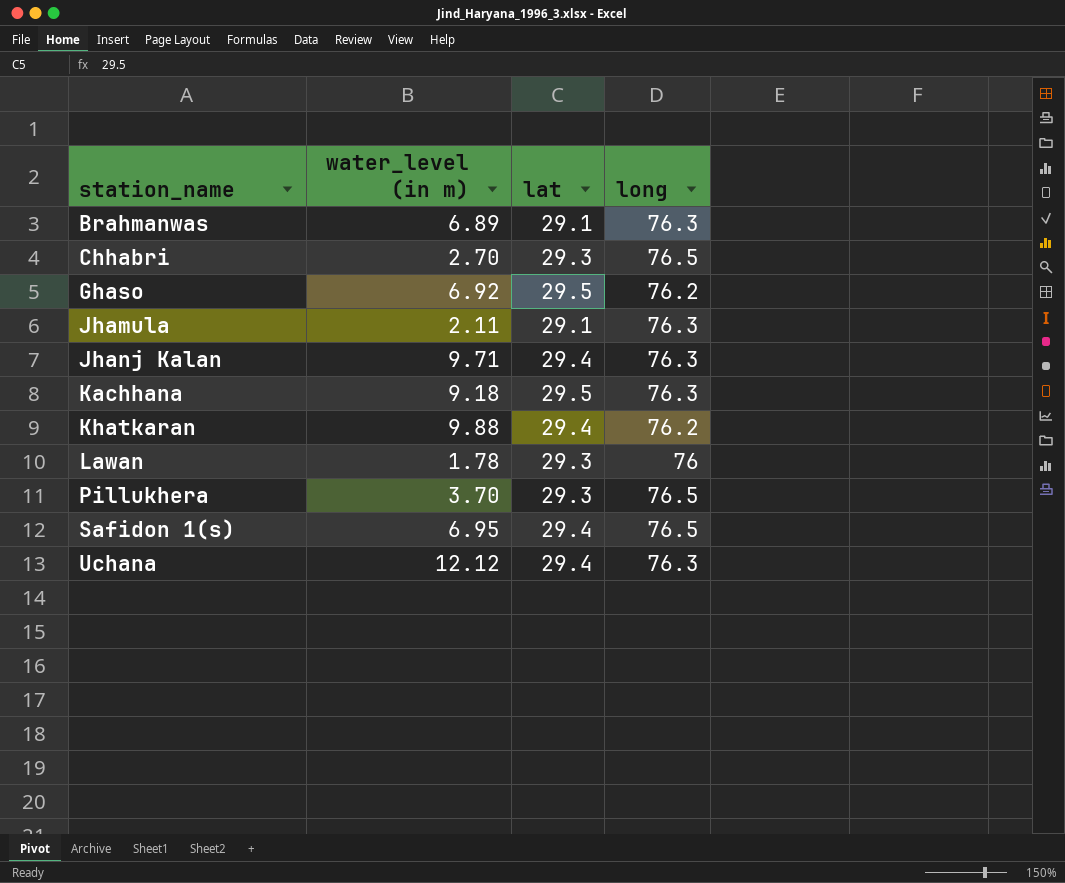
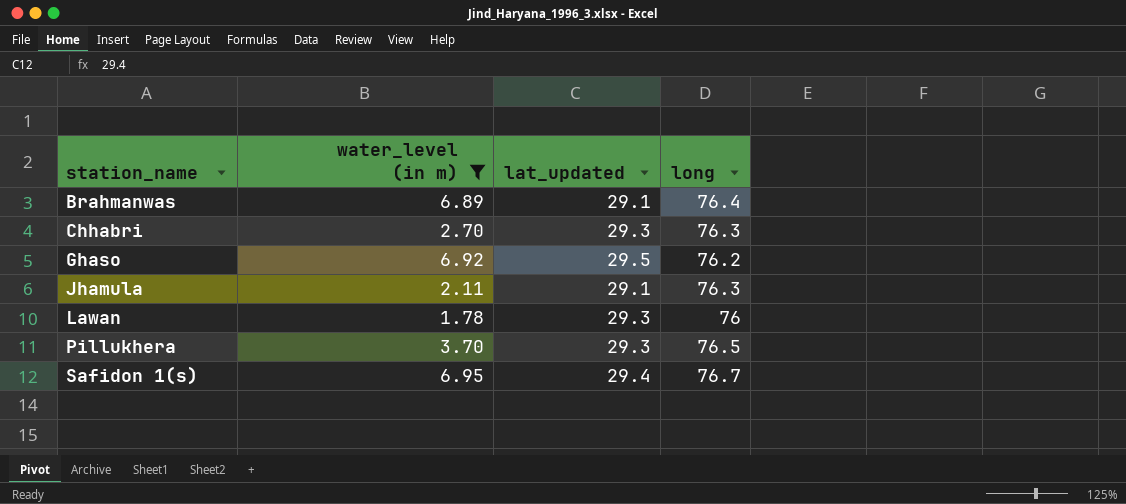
filter: none -> water_level (in m) <= 6.95
column name: lat -> lat_updated
Brahmanwas | long: 76.3 -> 76.4
Chhabri | long: 76.5 -> 76.3
Safidon 1(s) | long: 76.5 -> 76.7

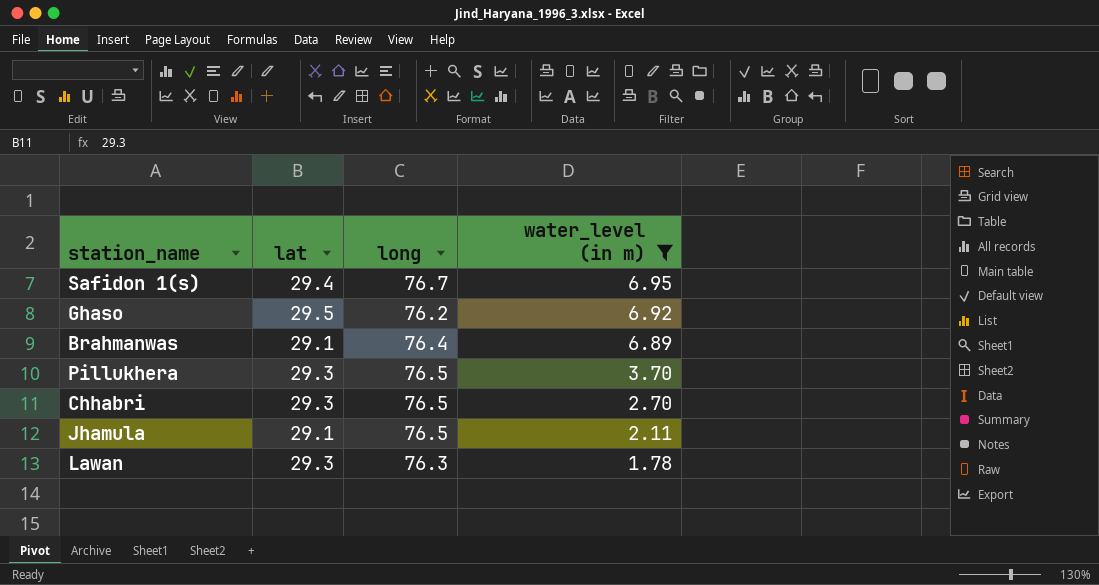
row order: station_name ascending -> water_level (in m) descending
column name: lat_updated -> lat
column water_level (in m) | position: 2 -> 4
Chhabri | long: 76.3 -> 76.5
Jhamula | long: 76.3 -> 76.5
Lawan | long: 76 -> 76.3

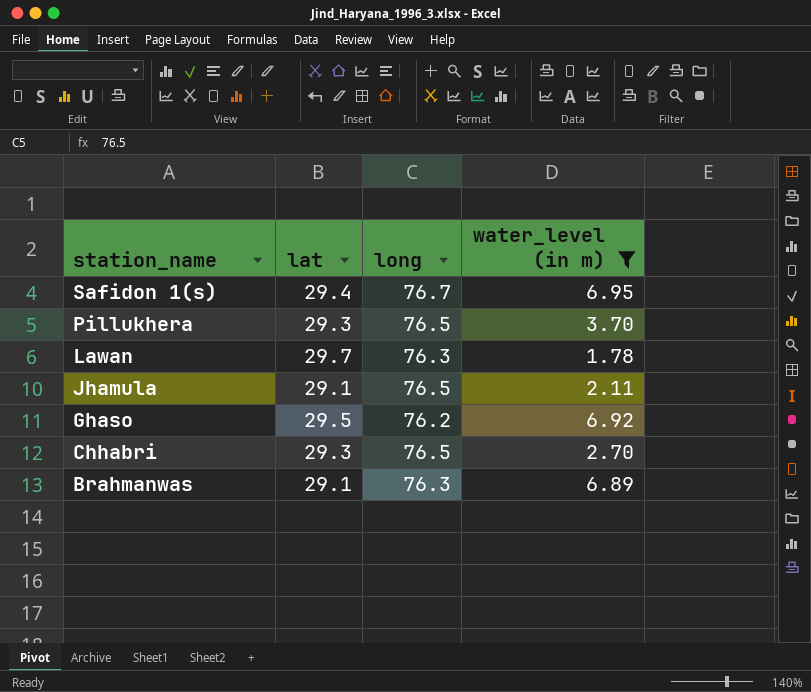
row order: water_level (in m) descending -> station_name descending
Lawan | lat: 29.3 -> 29.7
Brahmanwas | long: 76.4 -> 76.3

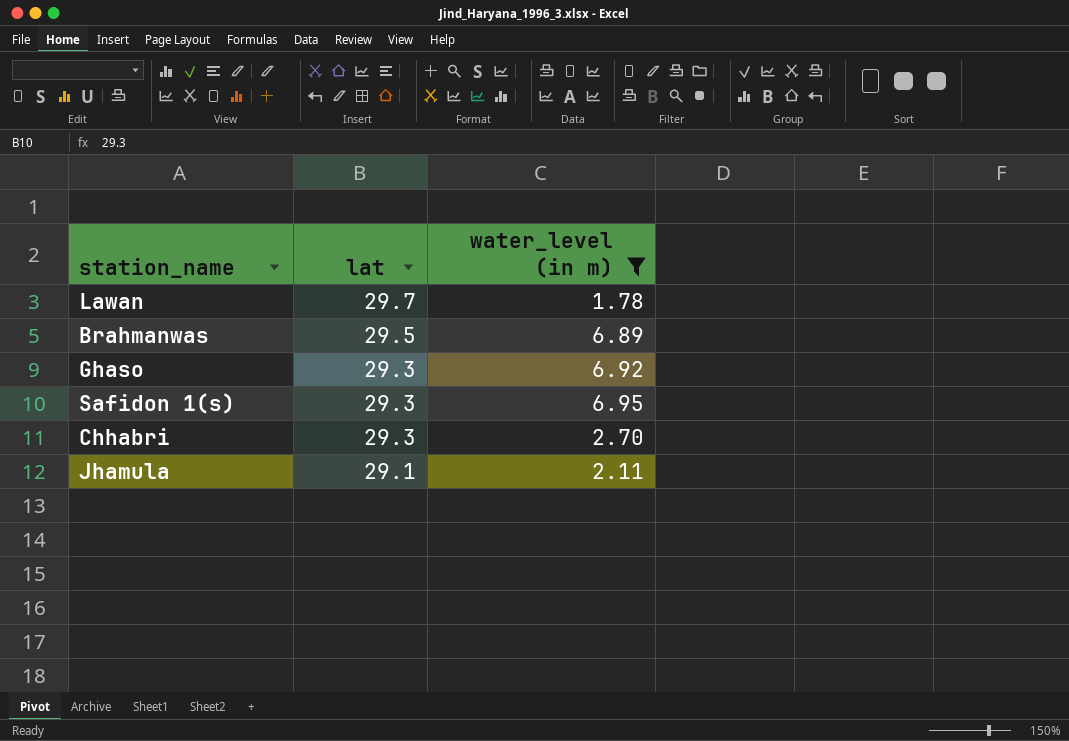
row order: station_name descending -> lat descending
column long | position: 3 -> none
row Pillukhera: 29.3 | 76.5 | 3.70 -> none
Brahmanwas | lat: 29.1 -> 29.5
Ghaso | lat: 29.5 -> 29.3
Safidon 1(s) | lat: 29.4 -> 29.3

